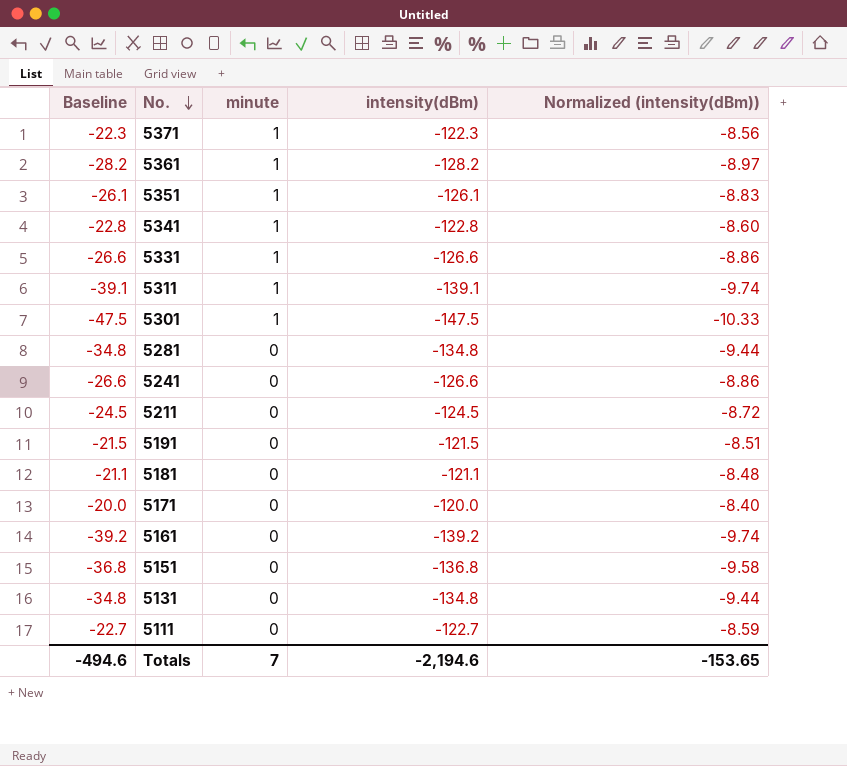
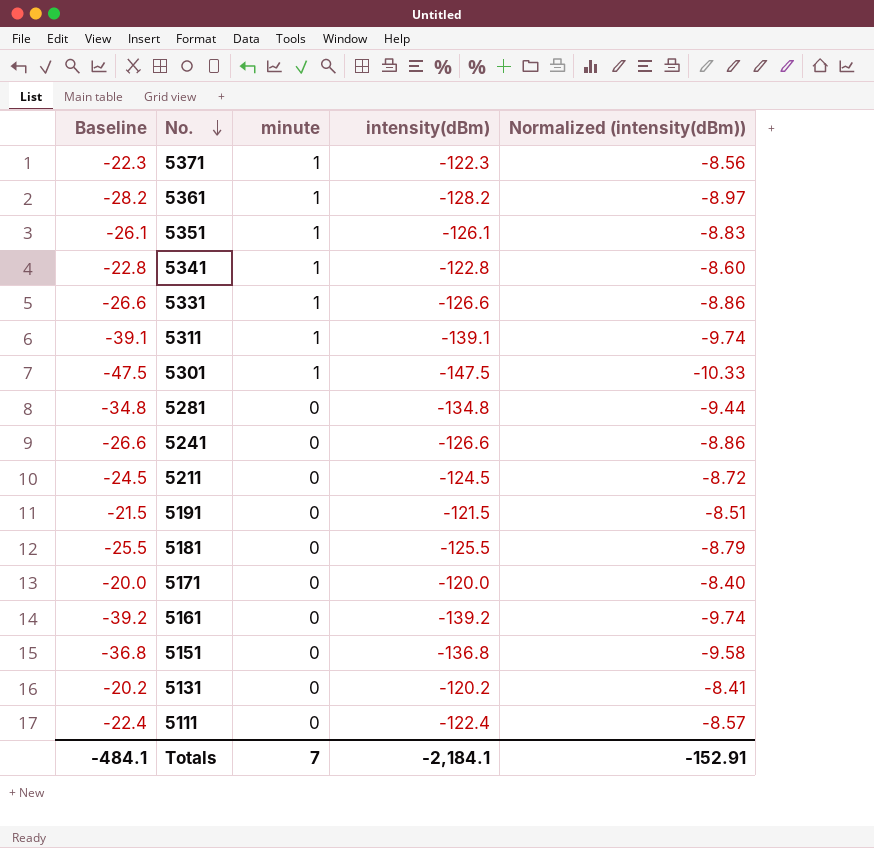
5181 | Baseline: -21.1 -> -25.5
5181 | intensity(dBm): -121.1 -> -125.5
5181 | Normalized (intensity(dBm)): -8.48 -> -8.79
5131 | Baseline: -34.8 -> -20.2
5131 | intensity(dBm): -134.8 -> -120.2
5131 | Normalized (intensity(dBm)): -9.44 -> -8.41
5111 | Baseline: -22.7 -> -22.4
5111 | intensity(dBm): -122.7 -> -122.4
5111 | Normalized (intensity(dBm)): -8.59 -> -8.57
Totals | Baseline: -494.6 -> -484.1
Totals | intensity(dBm): -2,194.6 -> -2,184.1
Totals | Normalized (intensity(dBm)): -153.65 -> -152.91

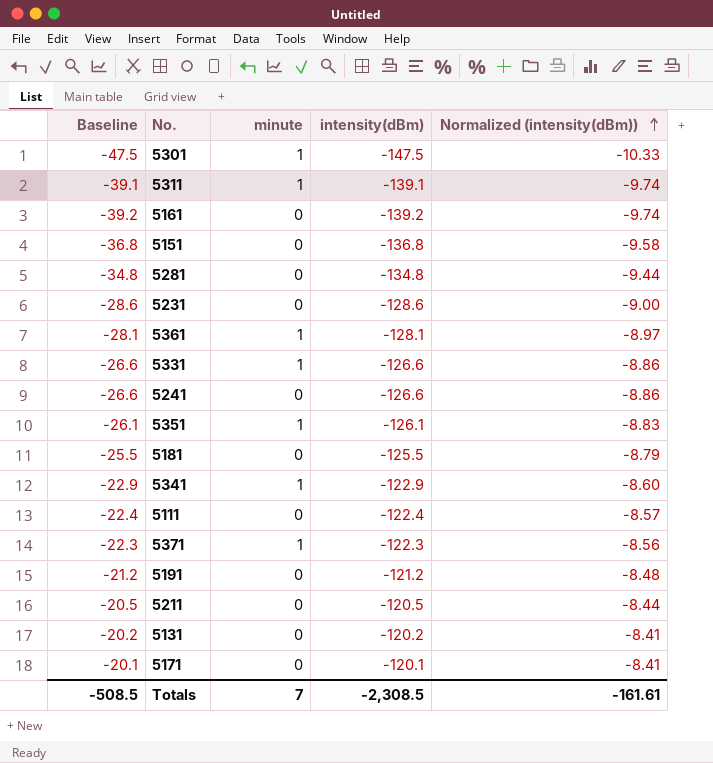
row order: No. descending -> Normalized (intensity(dBm)) ascending
row 5231: none -> -28.6 | 0 | -128.6 | -9.00
5361 | Baseline: -28.2 -> -28.1
5361 | intensity(dBm): -128.2 -> -128.1
5341 | Baseline: -22.8 -> -22.9
5341 | intensity(dBm): -122.8 -> -122.9
5191 | Baseline: -21.5 -> -21.2
5191 | intensity(dBm): -121.5 -> -121.2
5191 | Normalized (intensity(dBm)): -8.51 -> -8.48
5211 | Baseline: -24.5 -> -20.5
5211 | intensity(dBm): -124.5 -> -120.5
5211 | Normalized (intensity(dBm)): -8.72 -> -8.44
5171 | Baseline: -20.0 -> -20.1
5171 | intensity(dBm): -120.0 -> -120.1
5171 | Normalized (intensity(dBm)): -8.40 -> -8.41
Totals | Baseline: -484.1 -> -508.5
Totals | intensity(dBm): -2,184.1 -> -2,308.5
Totals | Normalized (intensity(dBm)): -152.91 -> -161.61

